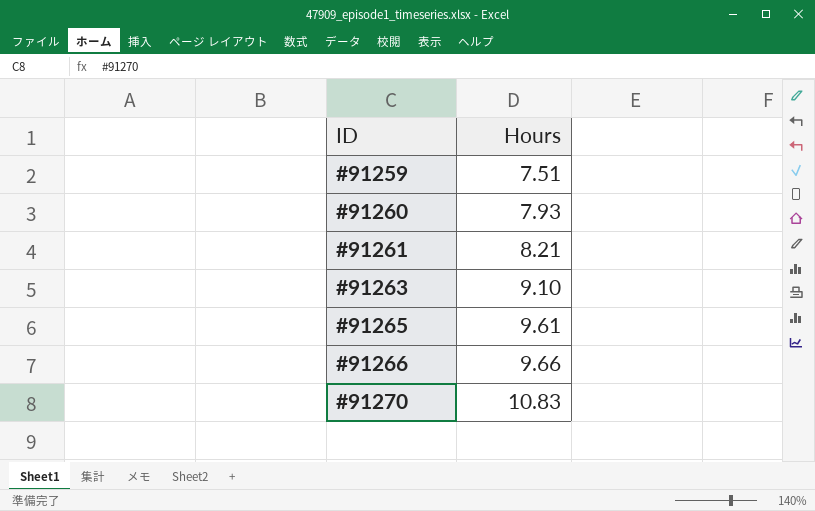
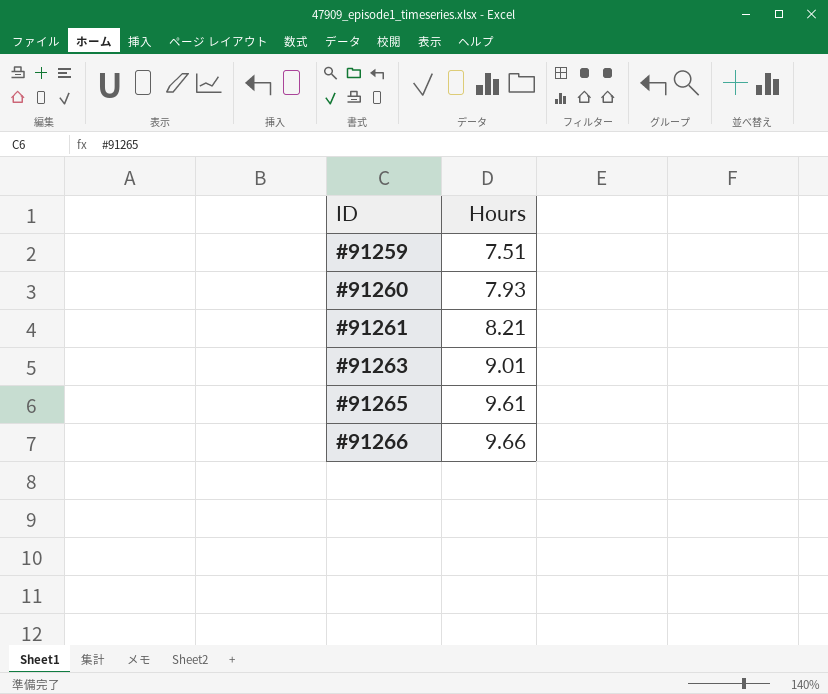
row #91270: 10.83 -> none
#91263 | Hours: 9.10 -> 9.01

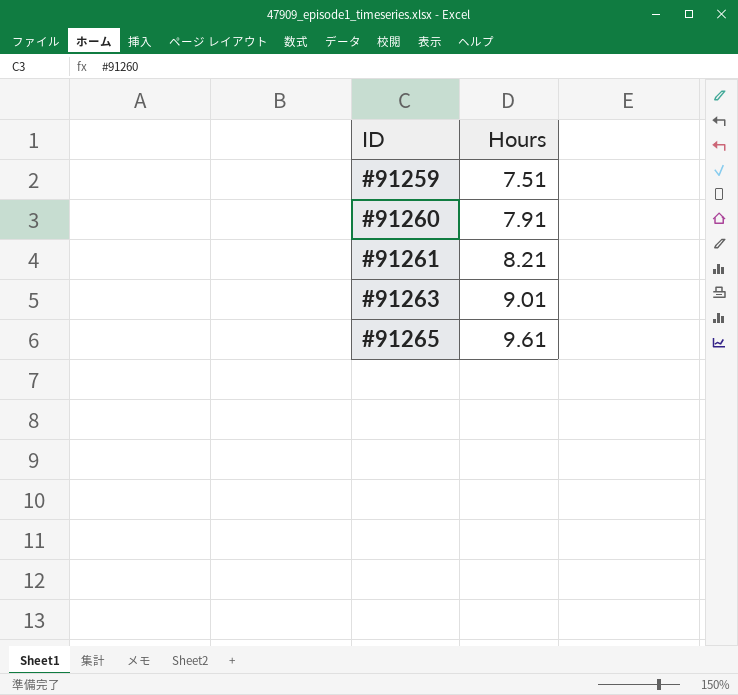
row #91266: 9.66 -> none
#91260 | Hours: 7.93 -> 7.91

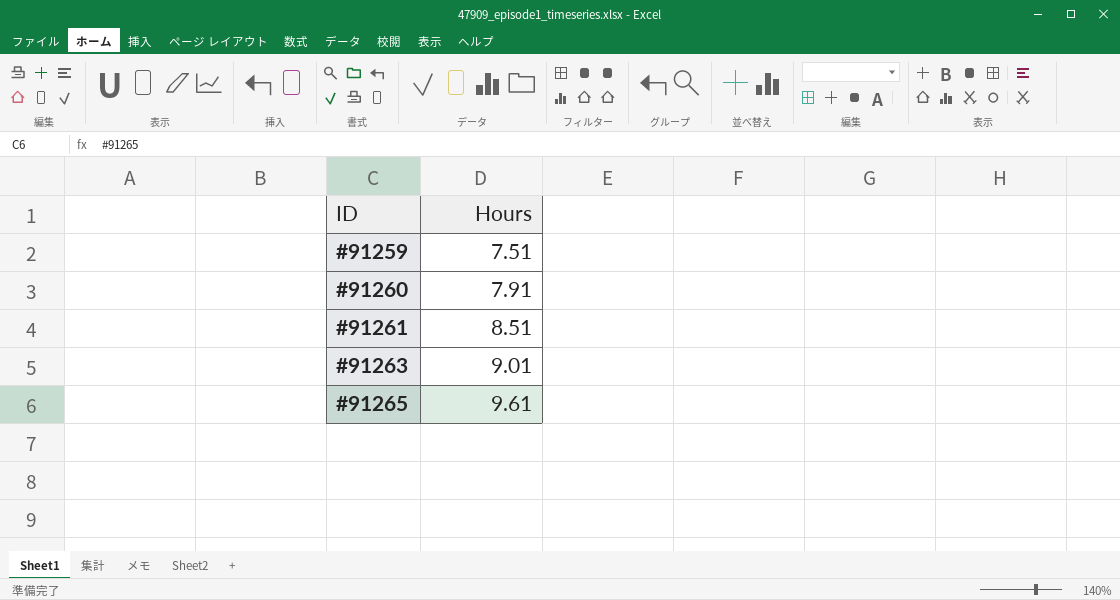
#91261 | Hours: 8.21 -> 8.51

